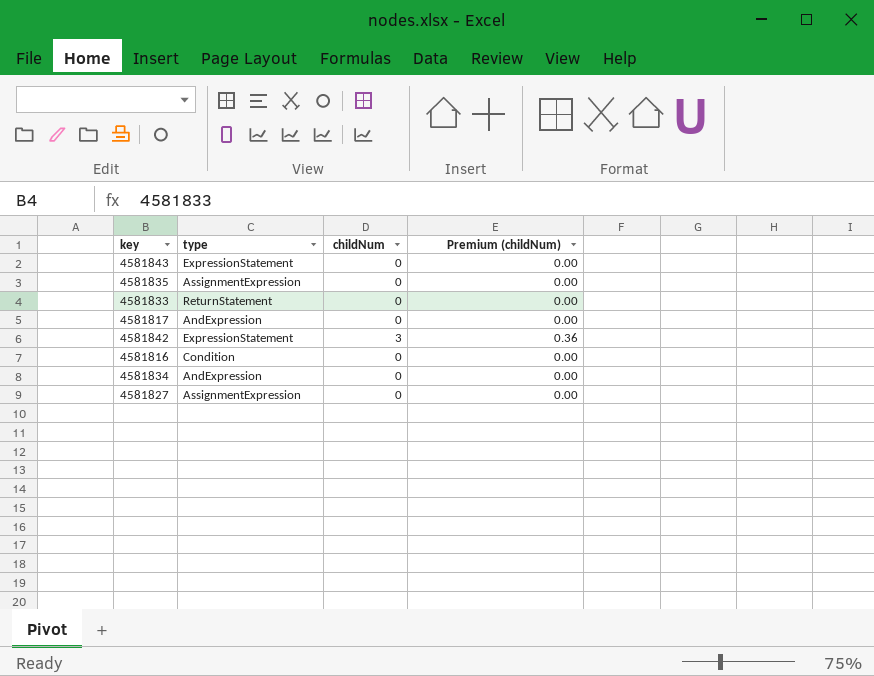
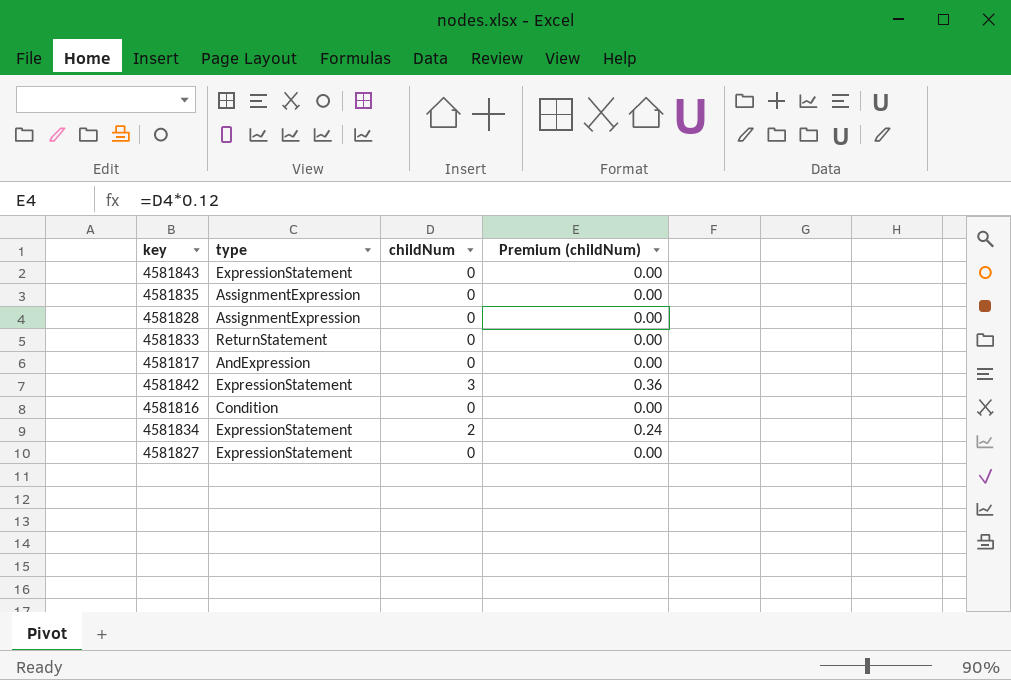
row 4581828: none -> AssignmentExpression | 0 | 0.00
4581834 | type: AndExpression -> ExpressionStatement
4581834 | childNum: 0 -> 2
4581834 | Premium (childNum): 0.00 -> 0.24
4581827 | type: AssignmentExpression -> ExpressionStatement

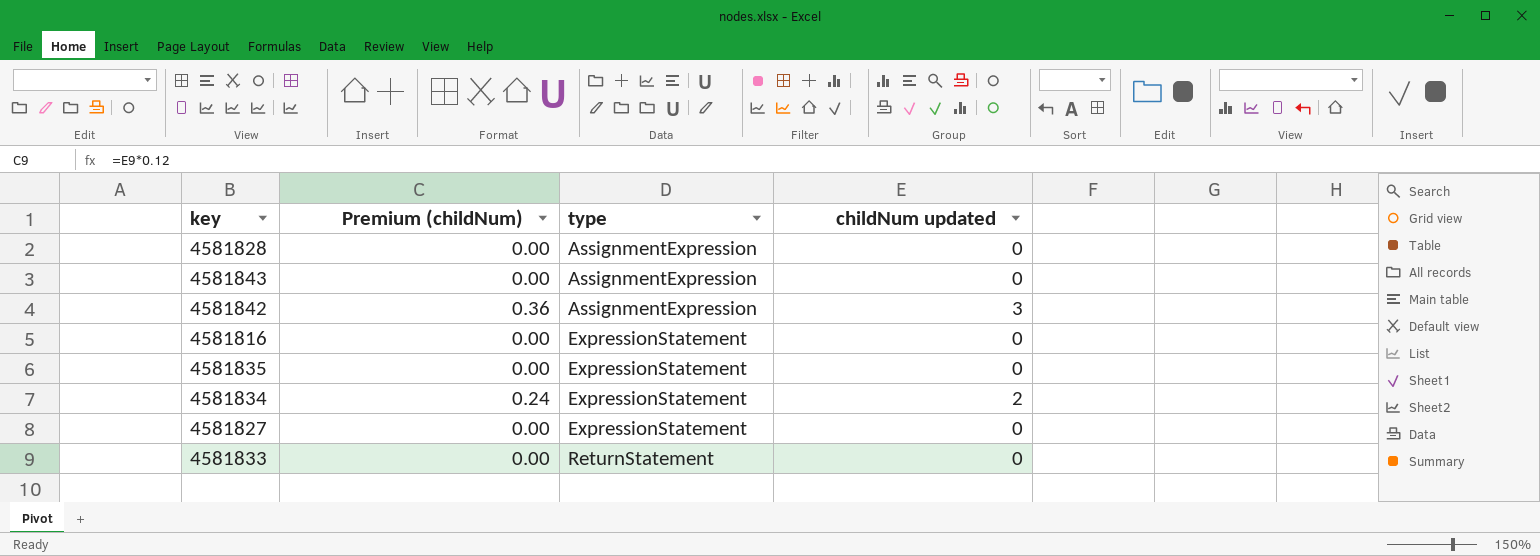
row order: none -> type ascending
column Premium (childNum) | position: 4 -> 2
column name: childNum -> childNum updated
row 4581817: AndExpression | 0 | 0.00 -> none
4581843 | type: ExpressionStatement -> AssignmentExpression
4581842 | type: ExpressionStatement -> AssignmentExpression
4581816 | type: Condition -> ExpressionStatement
4581835 | type: AssignmentExpression -> ExpressionStatement

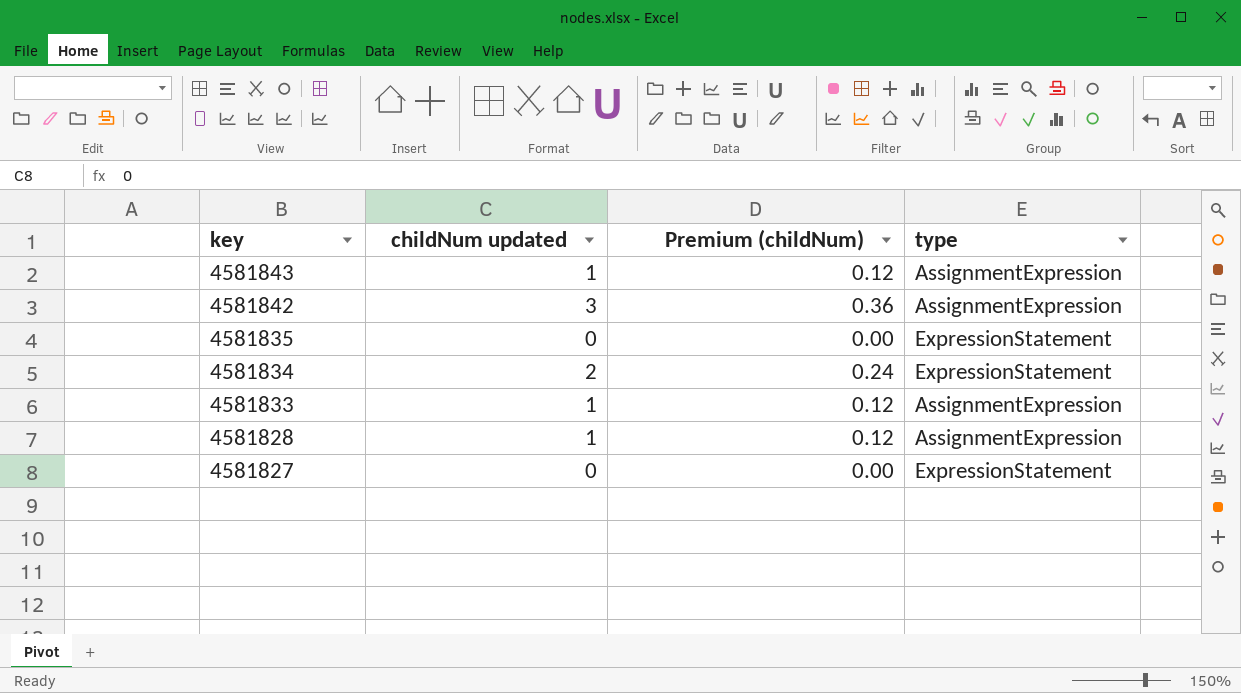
row order: type ascending -> key descending
column childNum updated | position: 4 -> 2
row 4581816: 0.00 | ExpressionStatement | 0 -> none
4581843 | childNum updated: 0 -> 1
4581843 | Premium (childNum): 0.00 -> 0.12
4581833 | childNum updated: 0 -> 1
4581833 | Premium (childNum): 0.00 -> 0.12
4581833 | type: ReturnStatement -> AssignmentExpression
4581828 | childNum updated: 0 -> 1
4581828 | Premium (childNum): 0.00 -> 0.12

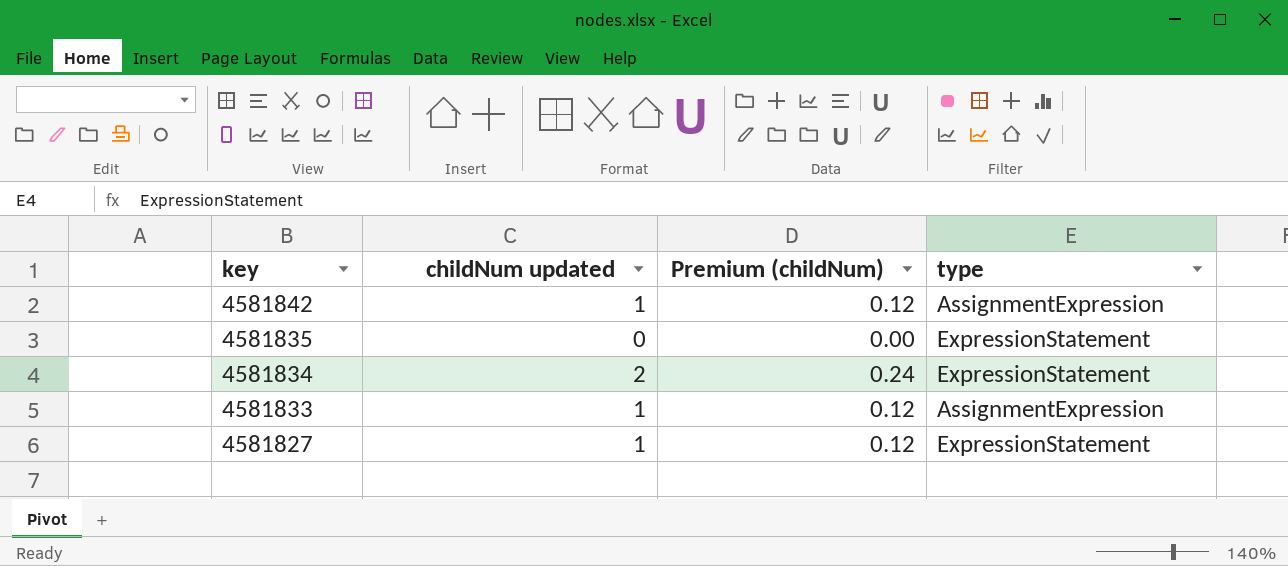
row 4581843: 1 | 0.12 | AssignmentExpression -> none
row 4581828: 1 | 0.12 | AssignmentExpression -> none
4581842 | childNum updated: 3 -> 1
4581842 | Premium (childNum): 0.36 -> 0.12
4581827 | childNum updated: 0 -> 1
4581827 | Premium (childNum): 0.00 -> 0.12

